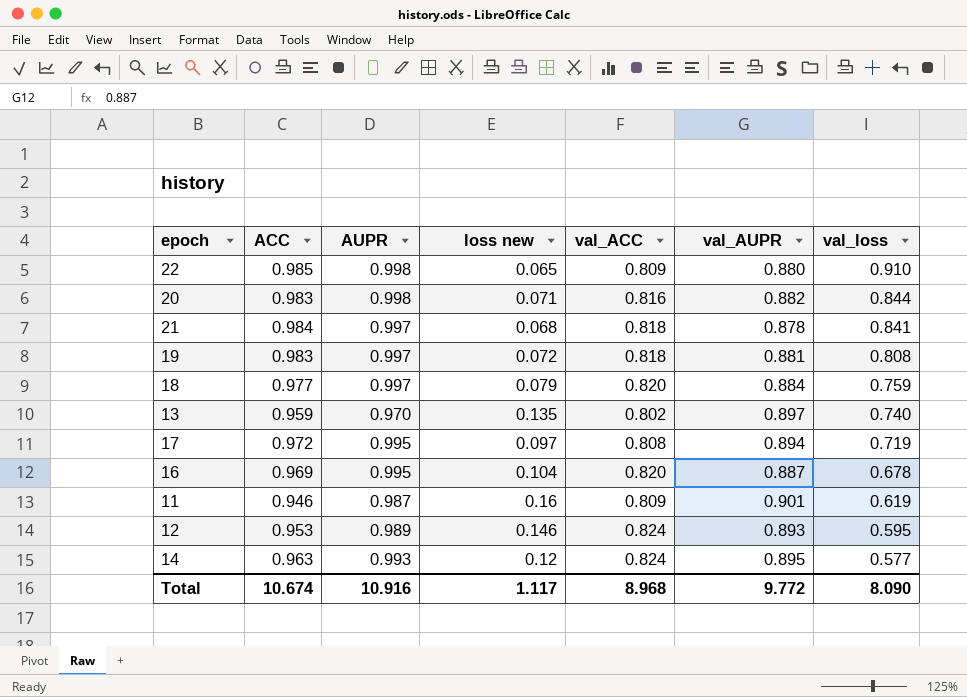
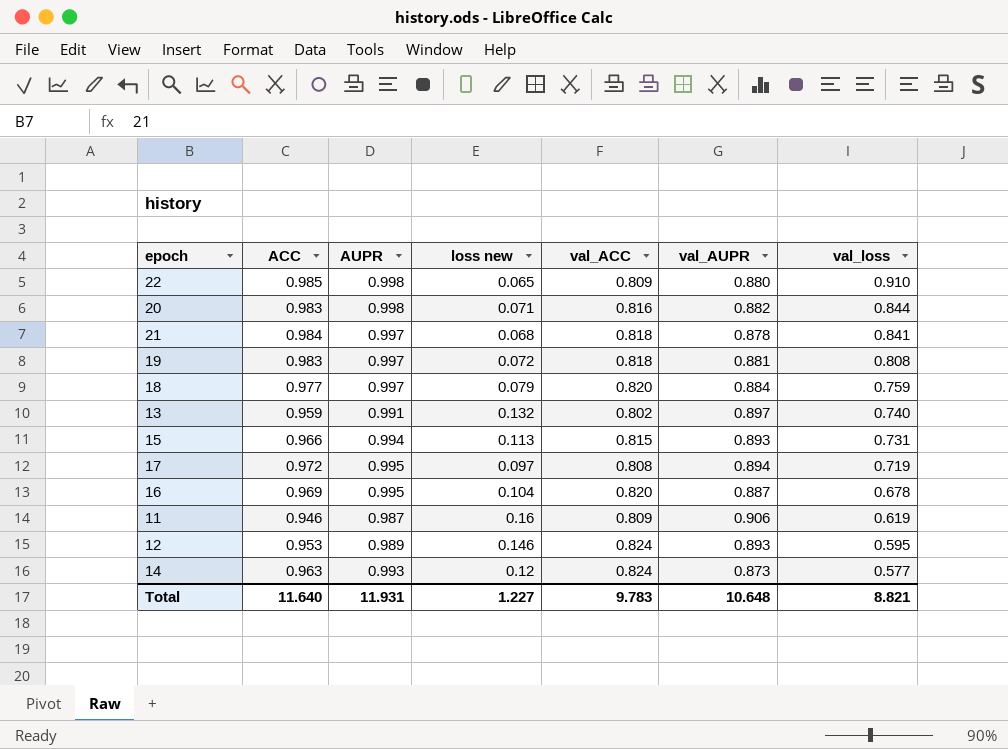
13 | AUPR: 0.970 -> 0.991
13 | loss new: 0.135 -> 0.132
row 15: none -> 0.966 | 0.994 | 0.113 | 0.815 | 0.893 | 0.731
11 | val_AUPR: 0.901 -> 0.906
14 | val_AUPR: 0.895 -> 0.873
Total | ACC: 10.674 -> 11.640
Total | AUPR: 10.916 -> 11.931
Total | loss new: 1.117 -> 1.227
Total | val_ACC: 8.968 -> 9.783
Total | val_AUPR: 9.772 -> 10.648
Total | val_loss: 8.090 -> 8.821

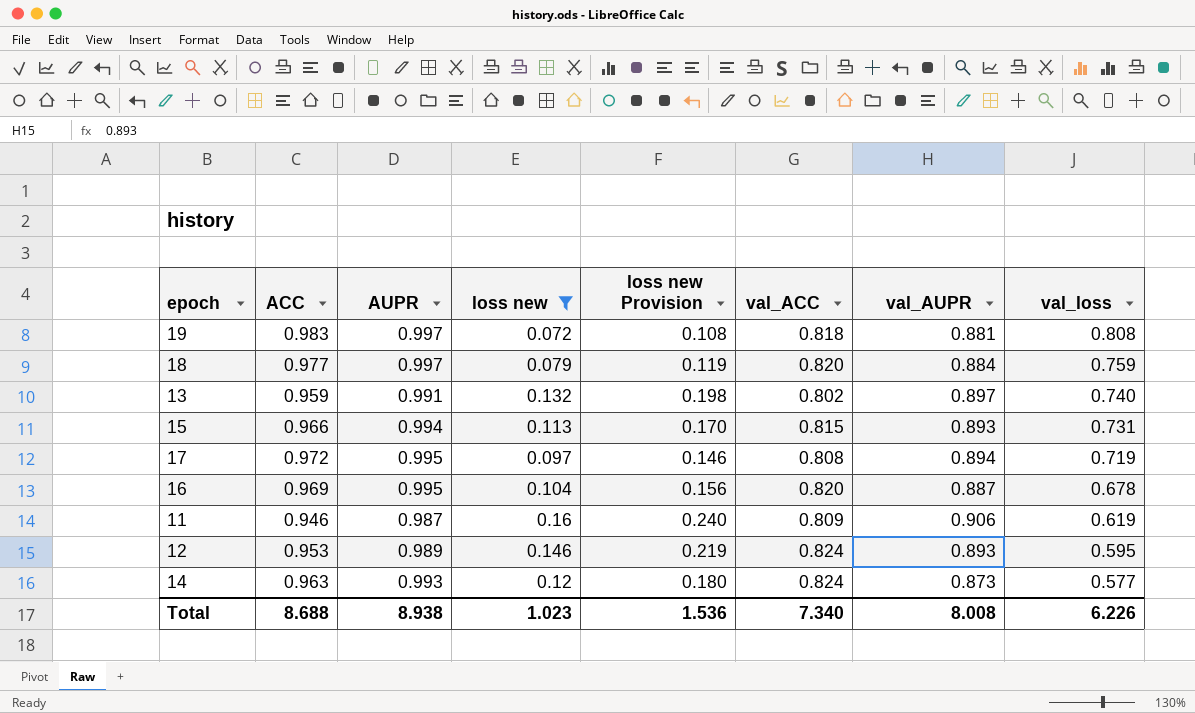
filter: none -> loss new >= 0.072
column loss new Provision | formula: none -> [loss new] * 1.5
Total | ACC: 11.640 -> 8.688
Total | AUPR: 11.931 -> 8.938
Total | loss new: 1.227 -> 1.023
Total | val_ACC: 9.783 -> 7.340
Total | val_AUPR: 10.648 -> 8.008
Total | val_loss: 8.821 -> 6.226

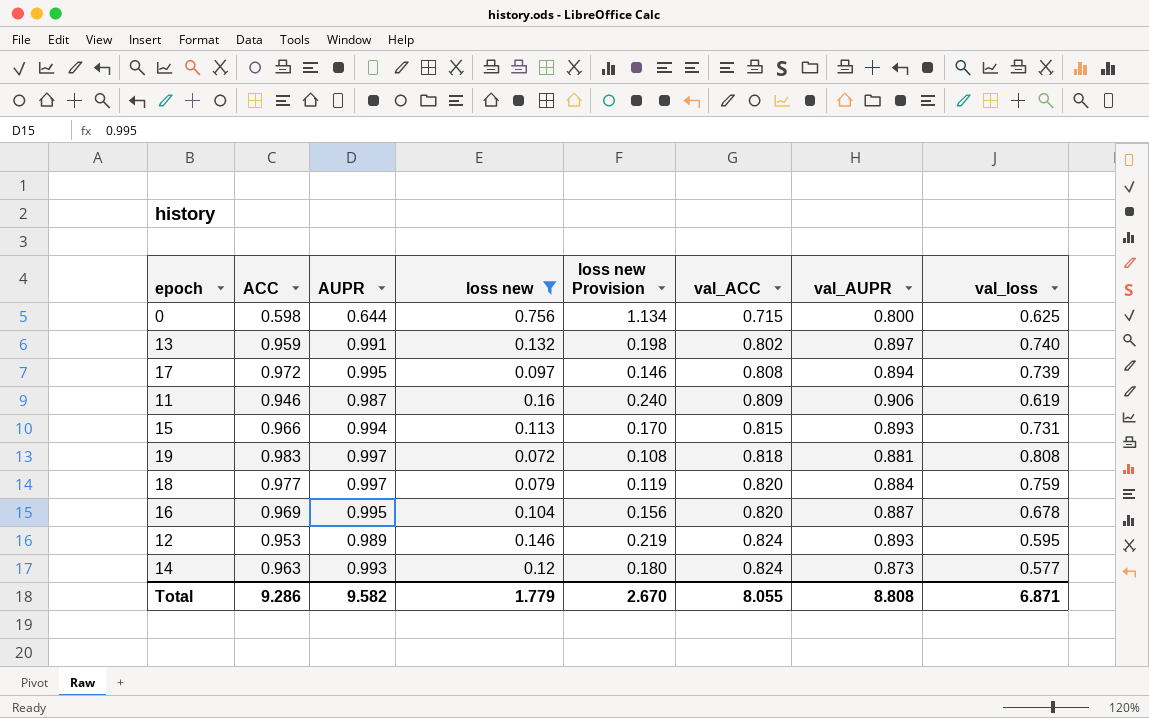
row order: val_loss descending -> val_ACC ascending
row 0: none -> 0.598 | 0.644 | 0.756 | 1.134 | 0.715 | 0.800 | 0.625
17 | val_loss: 0.719 -> 0.739
Total | ACC: 8.688 -> 9.286
Total | AUPR: 8.938 -> 9.582
Total | loss new: 1.023 -> 1.779
Total | loss new Provision: 1.536 -> 2.670
Total | val_ACC: 7.340 -> 8.055
Total | val_AUPR: 8.008 -> 8.808
Total | val_loss: 6.226 -> 6.871

